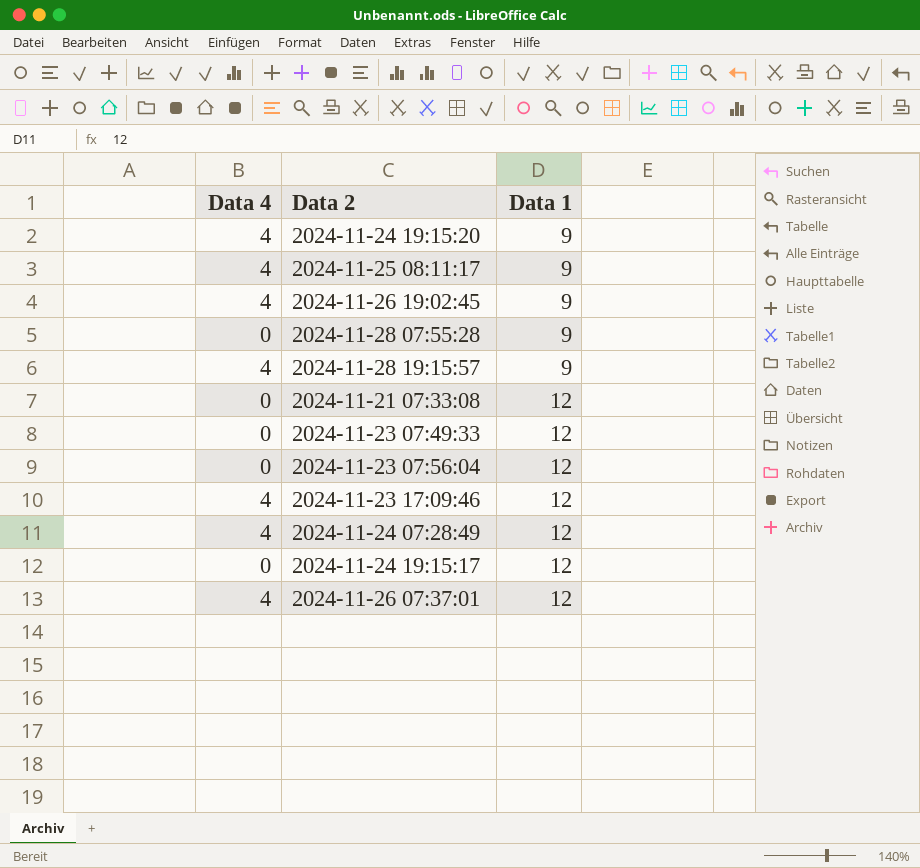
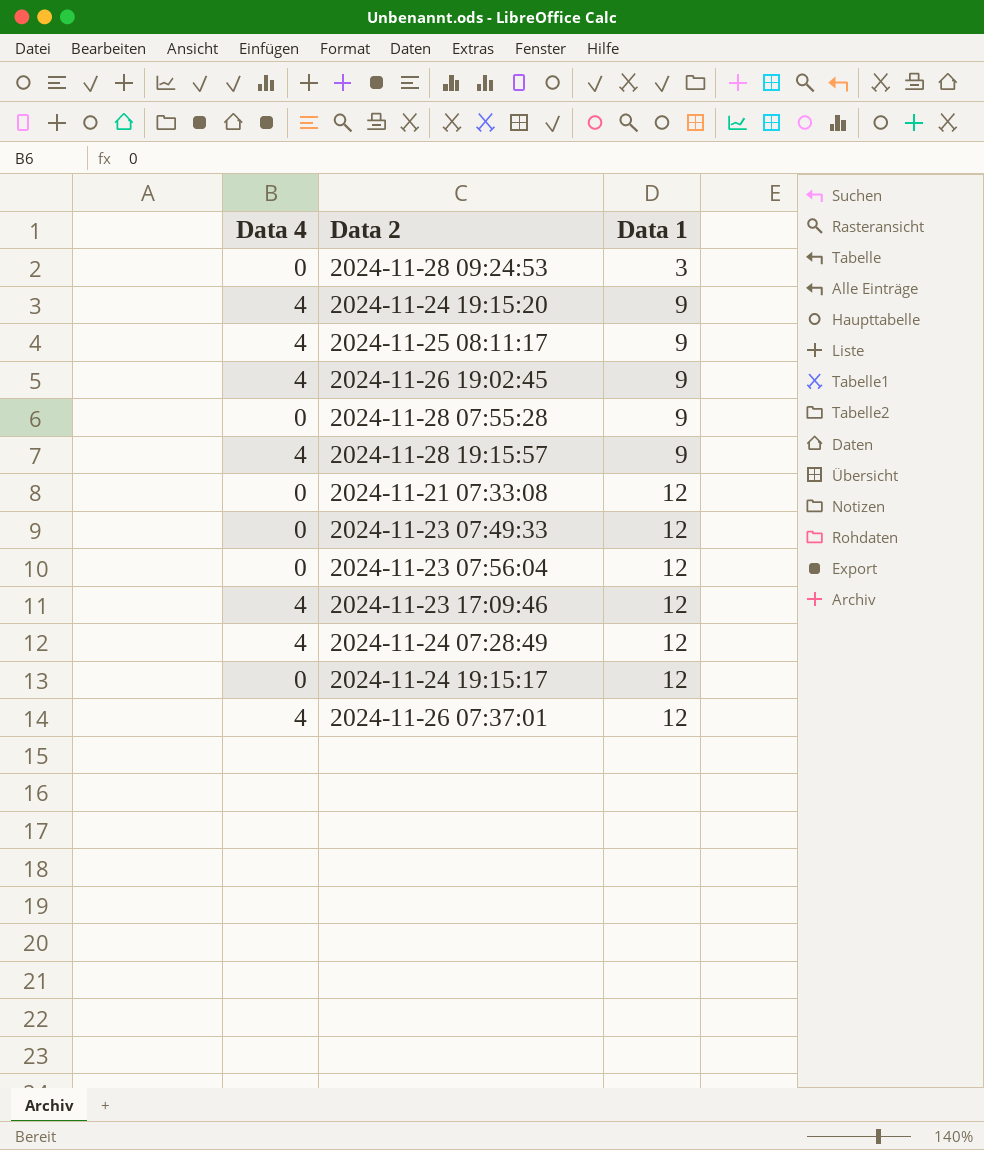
row 2024-11-28 09:24:53: none -> 0 | 3

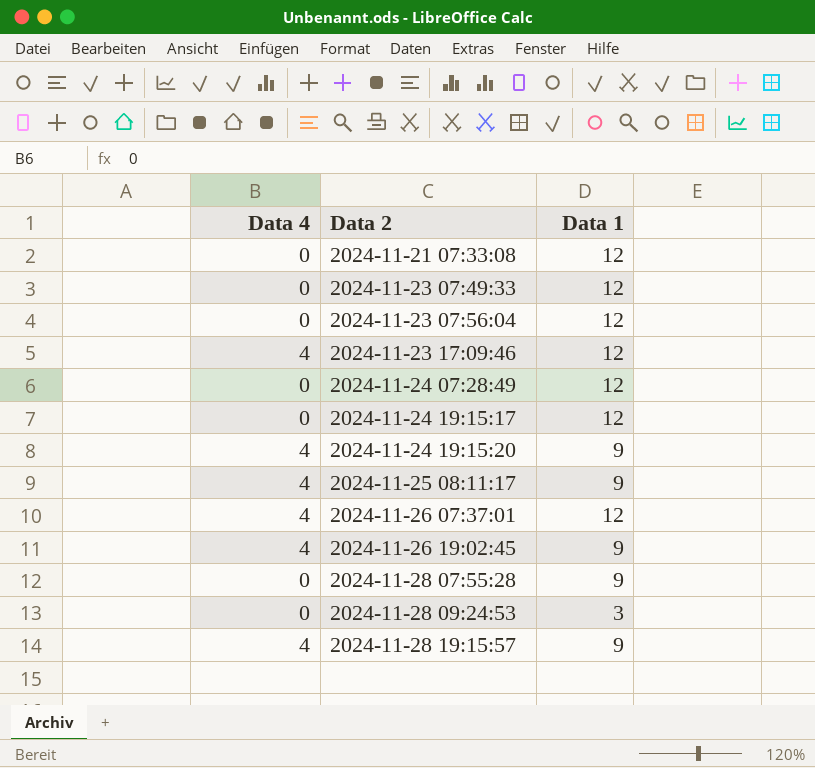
row order: Data 1 ascending -> Data 2 ascending
2024-11-24 07:28:49 | Data 4: 4 -> 0

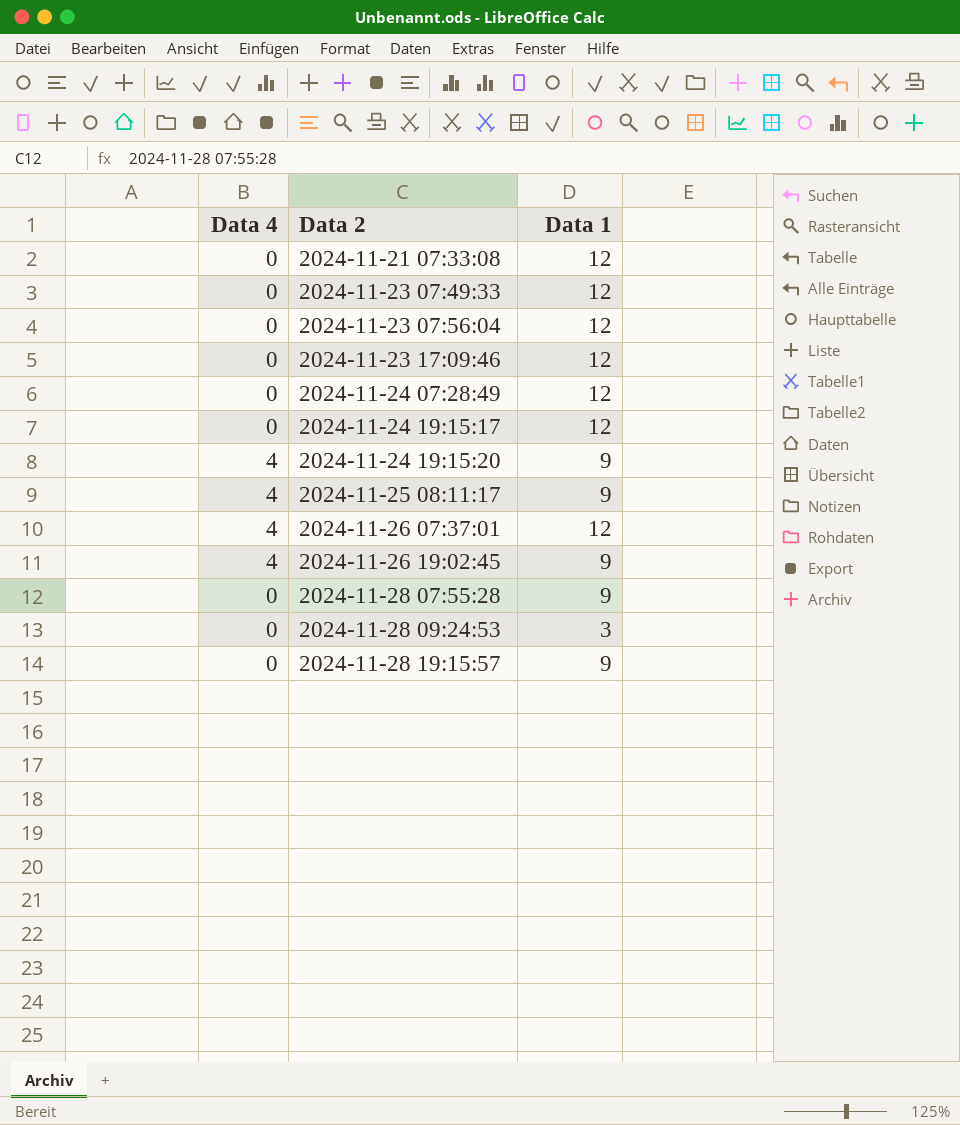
2024-11-23 17:09:46 | Data 4: 4 -> 0
2024-11-28 19:15:57 | Data 4: 4 -> 0

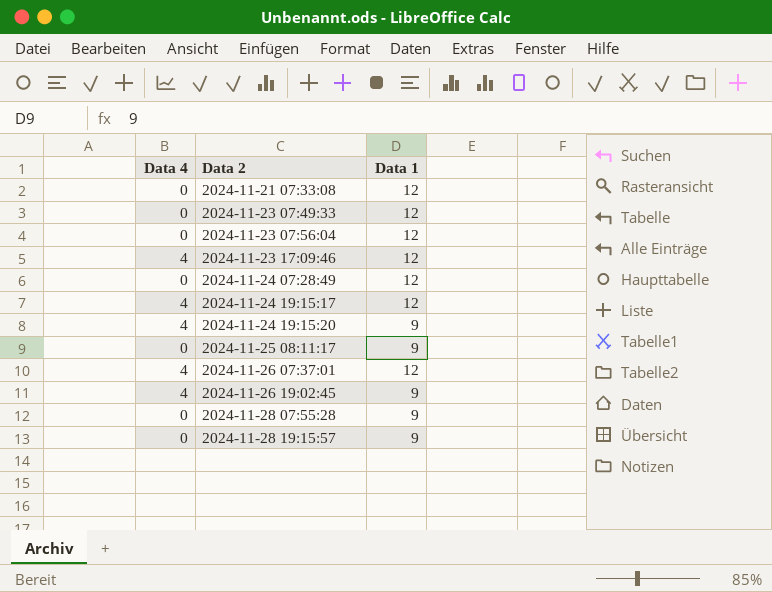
row 2024-11-28 09:24:53: 0 | 3 -> none
2024-11-23 17:09:46 | Data 4: 0 -> 4
2024-11-24 19:15:17 | Data 4: 0 -> 4
2024-11-25 08:11:17 | Data 4: 4 -> 0

